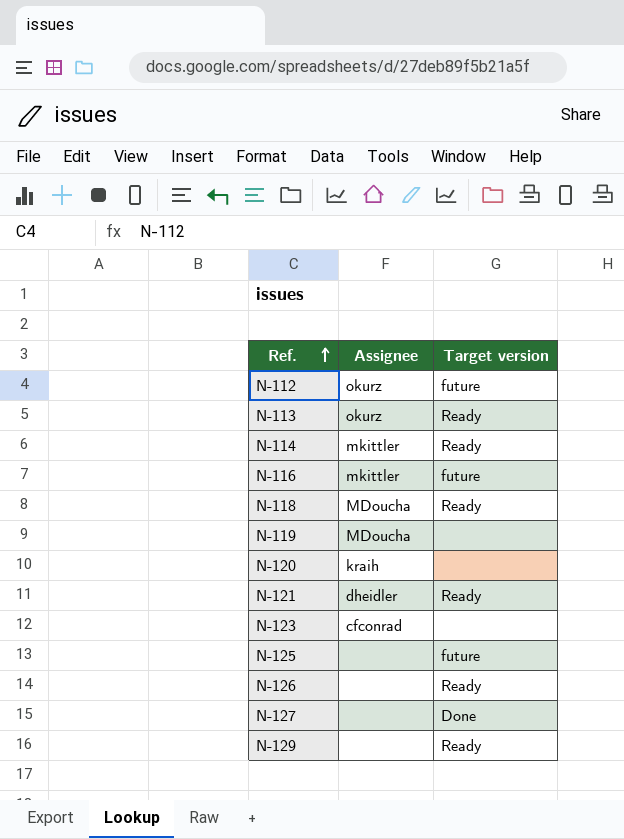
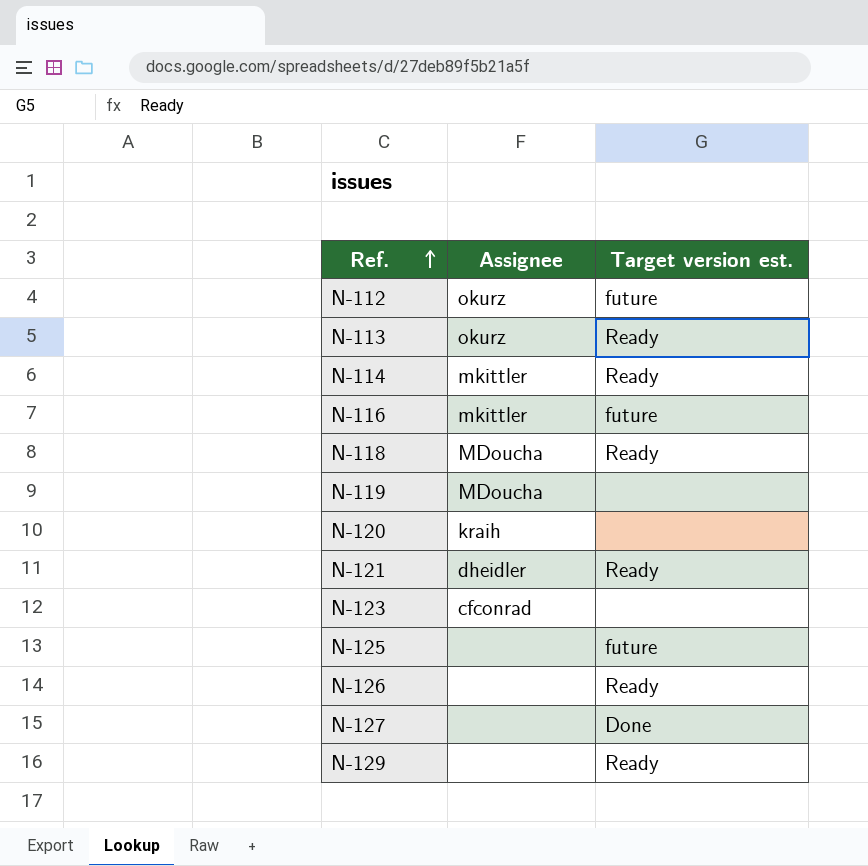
column name: Target version -> Target version est.

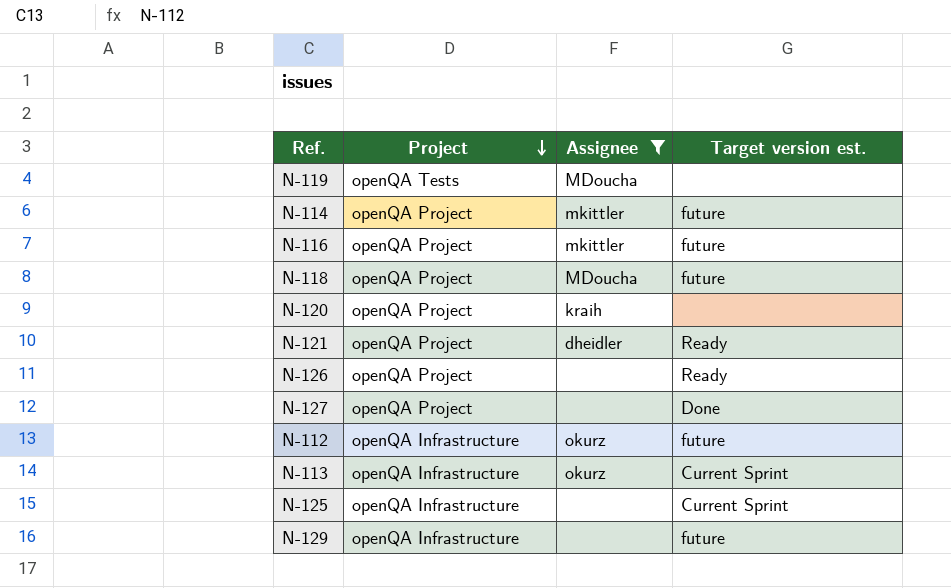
filter: none -> Assignee != cfconrad
row order: Ref. ascending -> Project descending
column Project | position: none -> 2
N-114 | Target version est.: Ready -> future
N-118 | Target version est.: Ready -> future
N-113 | Target version est.: Ready -> Current Sprint
N-125 | Target version est.: future -> Current Sprint
N-129 | Target version est.: Ready -> future

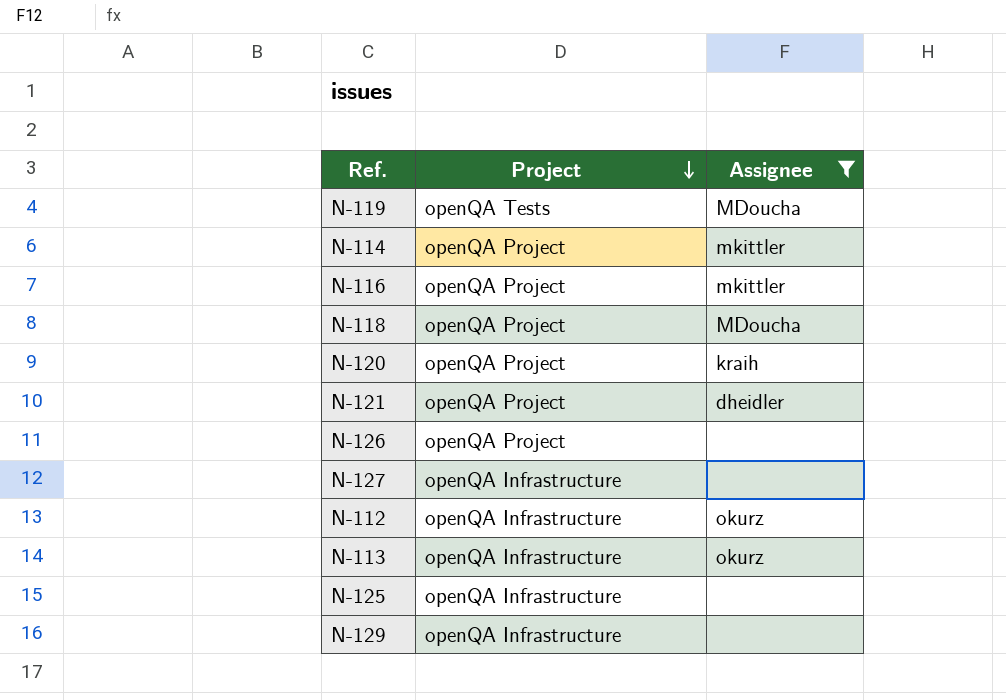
column Target version est. | position: 4 -> none
N-127 | Project: openQA Project -> openQA Infrastructure

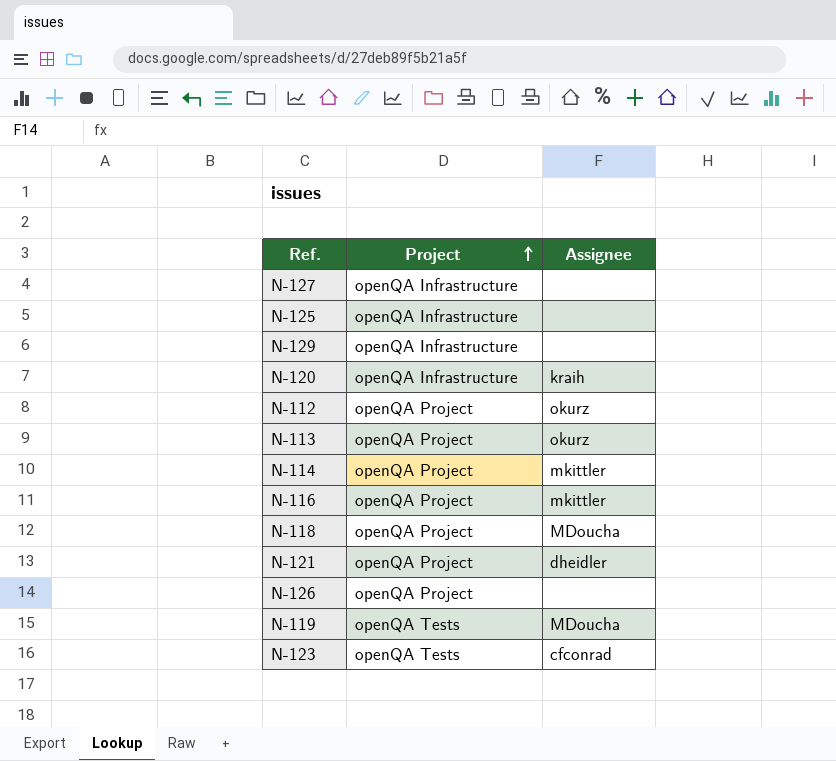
filter: Assignee != cfconrad -> none
row order: Project descending -> Project ascending
N-120 | Project: openQA Project -> openQA Infrastructure
N-112 | Project: openQA Infrastructure -> openQA Project
N-113 | Project: openQA Infrastructure -> openQA Project

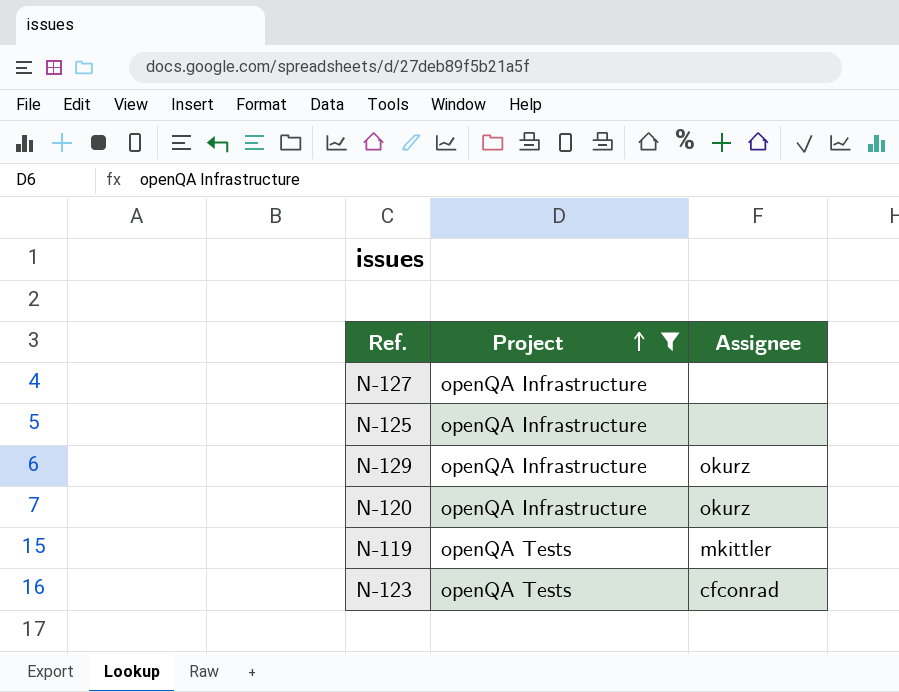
filter: none -> Project != openQA Project
N-129 | Assignee: none -> okurz
N-120 | Assignee: kraih -> okurz
N-119 | Assignee: MDoucha -> mkittler

